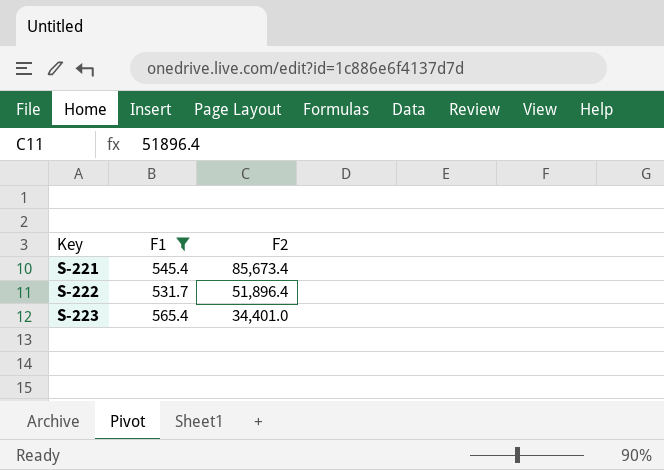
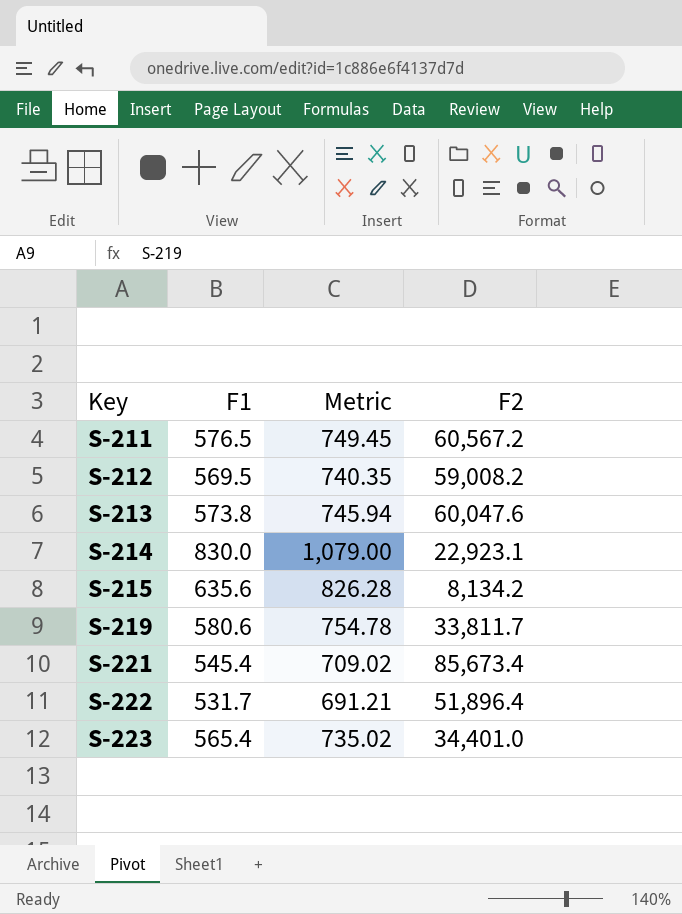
filter: F1 <= 565.4 -> none
column Metric | formula: none -> [F1] * 1.3

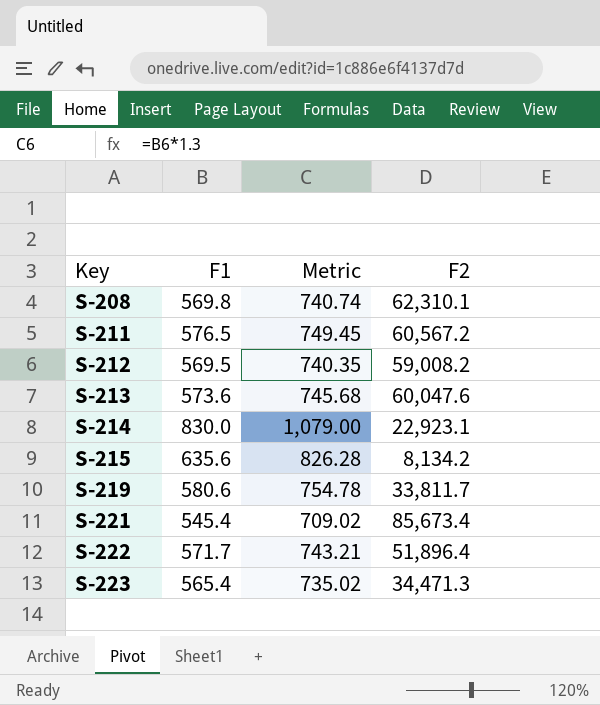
row S-208: none -> 569.8 | 740.74 | 62,310.1
S-213 | F1: 573.8 -> 573.6
S-213 | Metric: 745.94 -> 745.68
S-222 | F1: 531.7 -> 571.7
S-222 | Metric: 691.21 -> 743.21
S-223 | F2: 34,401.0 -> 34,471.3

